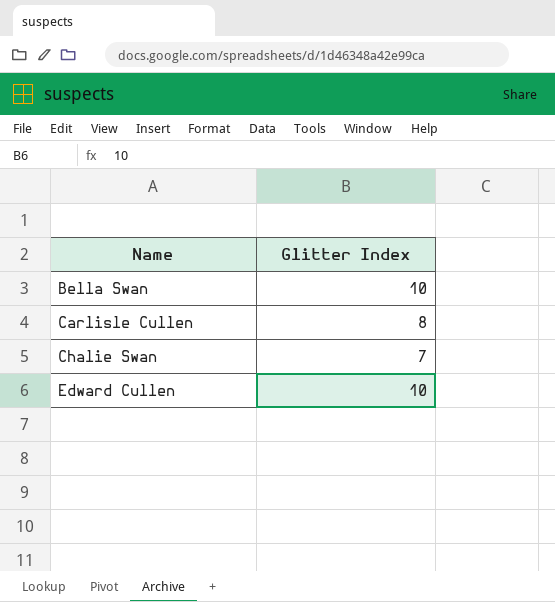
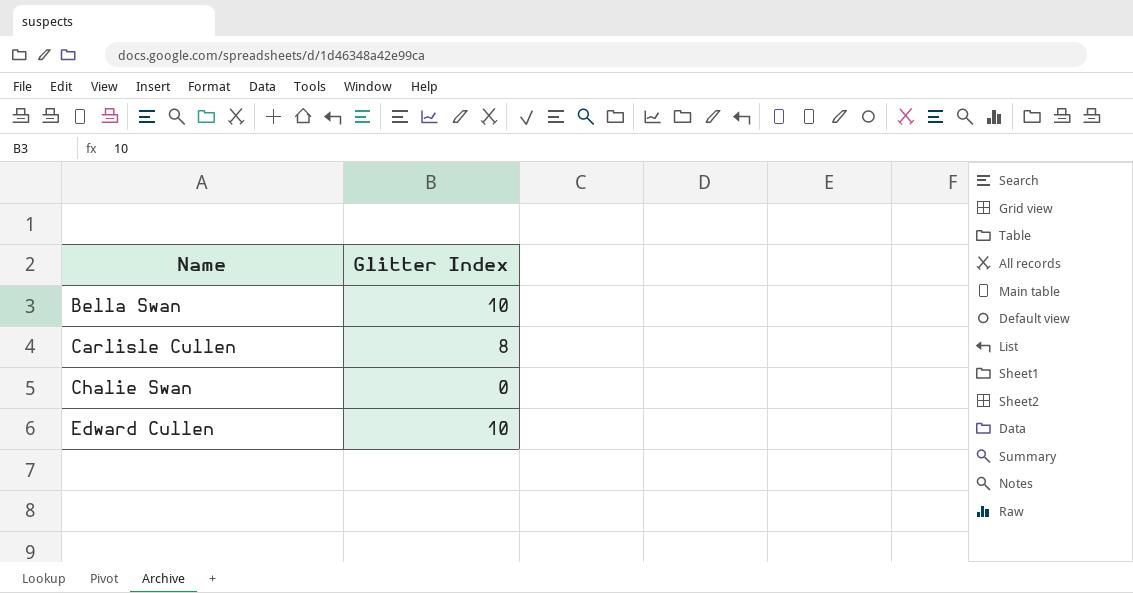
Chalie Swan | Glitter Index: 7 -> 0

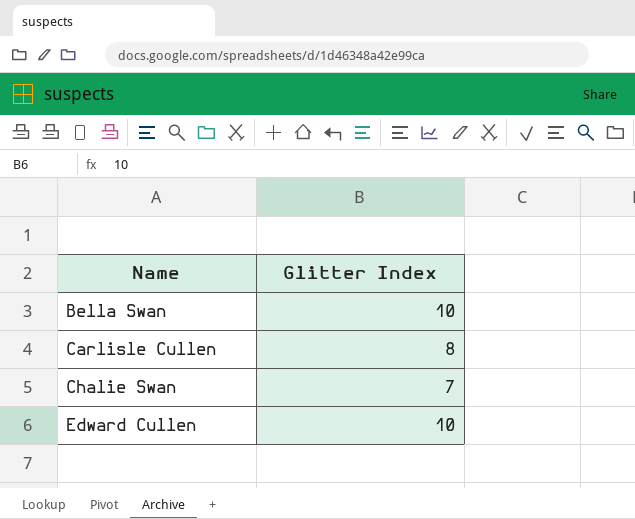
Chalie Swan | Glitter Index: 0 -> 7

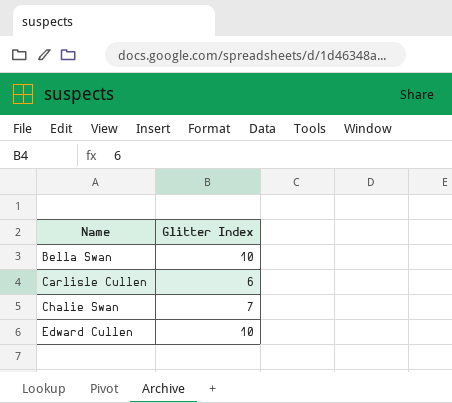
Carlisle Cullen | Glitter Index: 8 -> 6

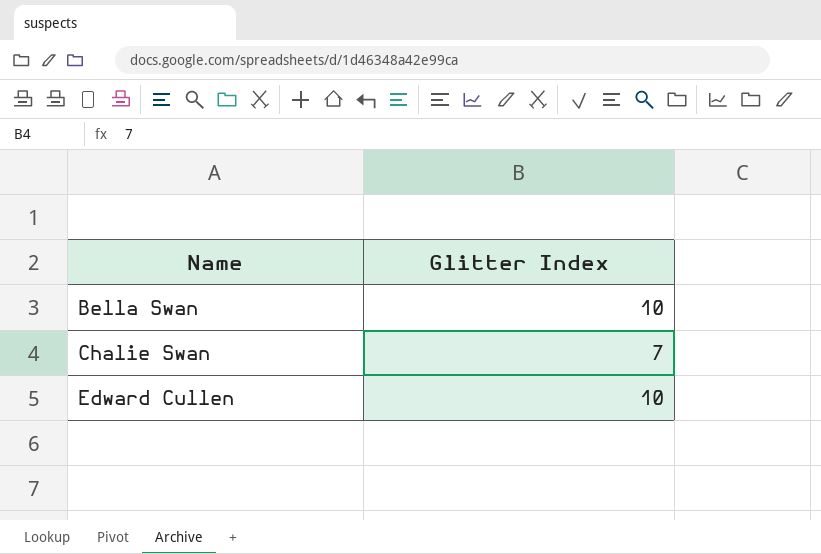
row Carlisle Cullen: 6 -> none

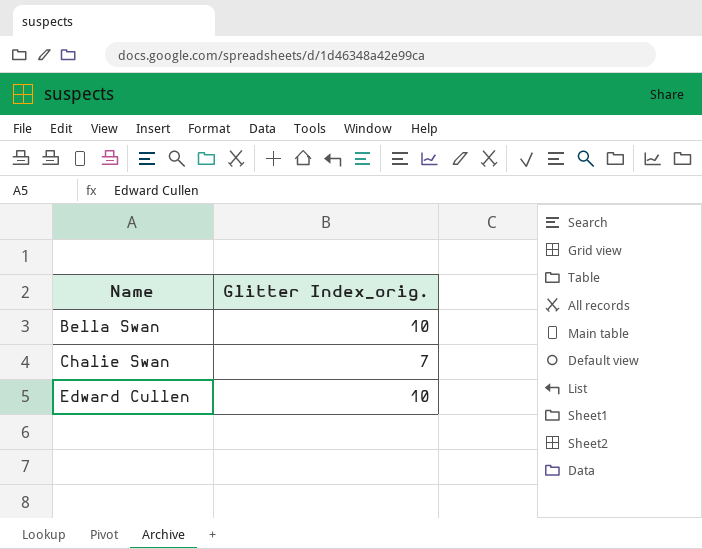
column name: Glitter Index -> Glitter Index_orig.

